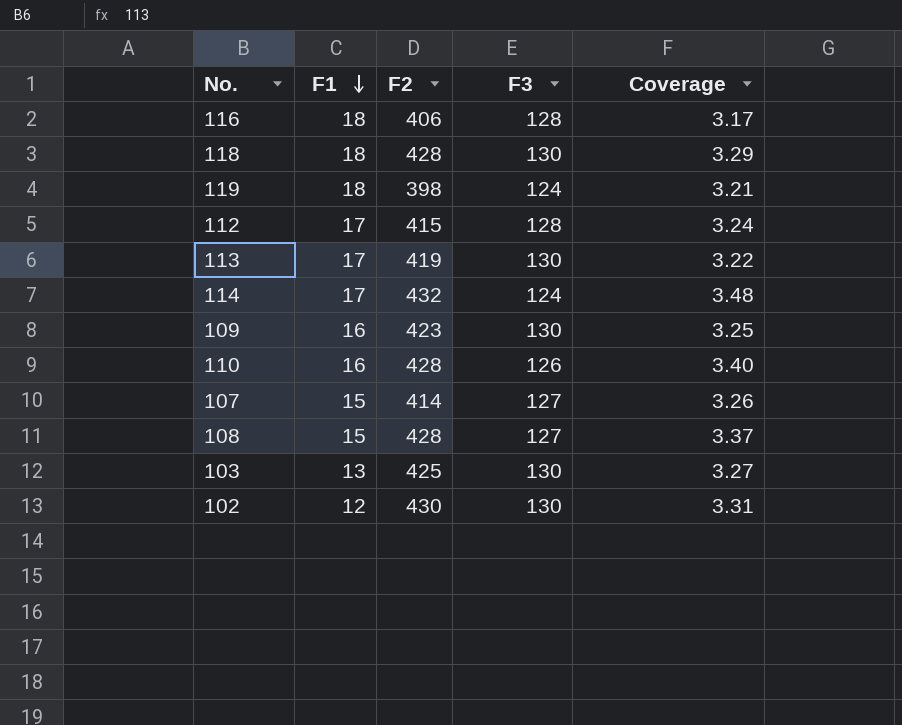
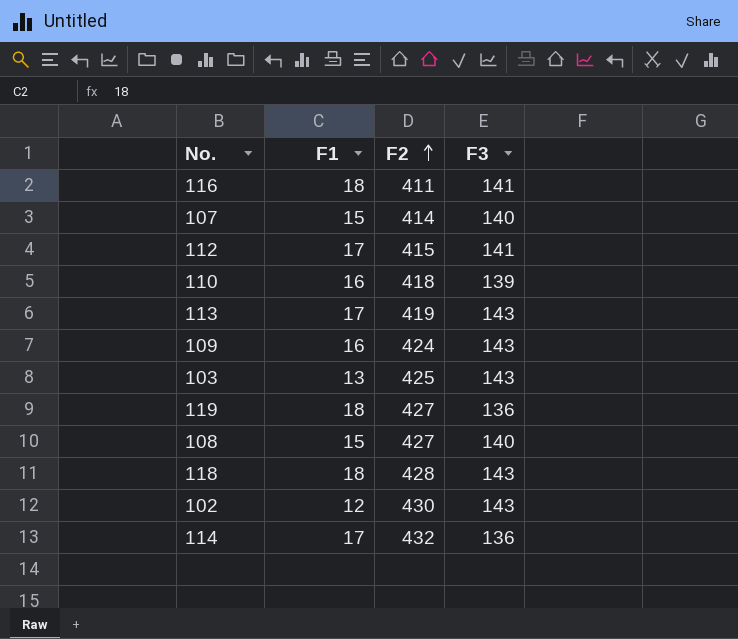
row order: F1 descending -> F2 ascending
column Coverage | formula: [F2] / [F3] -> none
116 | F2: 406 -> 411
116 | F3: 128 -> 141
107 | F3: 127 -> 140
112 | F3: 128 -> 141
110 | F2: 428 -> 418
110 | F3: 126 -> 139
113 | F3: 130 -> 143
109 | F2: 423 -> 424
109 | F3: 130 -> 143
103 | F3: 130 -> 143
119 | F2: 398 -> 427
119 | F3: 124 -> 136
108 | F2: 428 -> 427
108 | F3: 127 -> 140
118 | F3: 130 -> 143
102 | F3: 130 -> 143
114 | F3: 124 -> 136

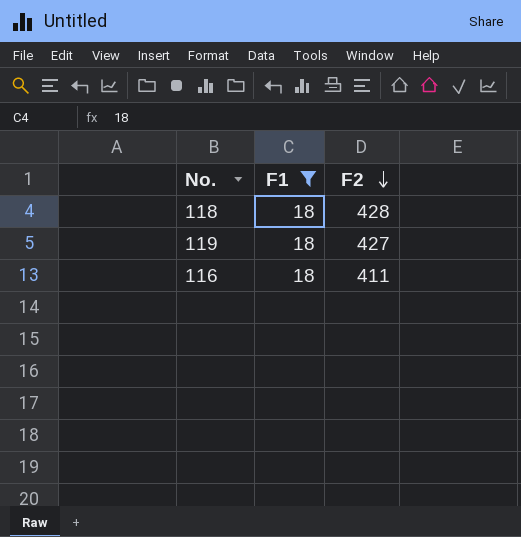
filter: none -> F1 = 18
row order: F2 ascending -> F2 descending
column F3 | position: 4 -> none

